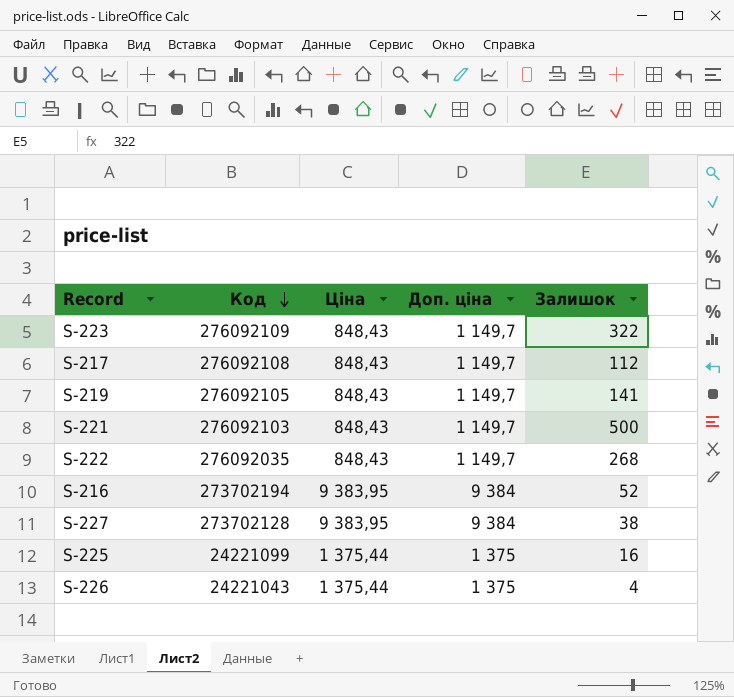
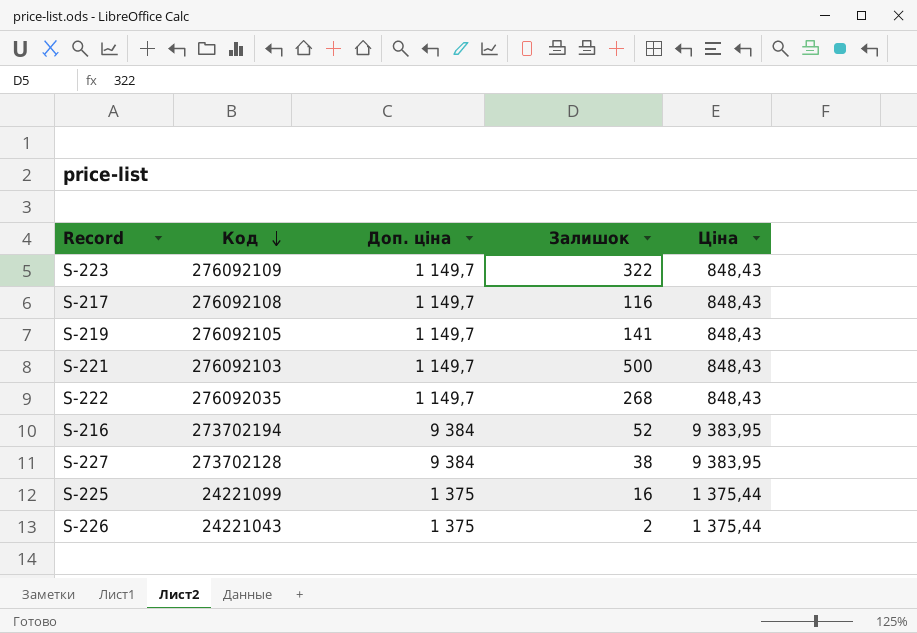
column Ціна | position: 3 -> 5
S-217 | Залишок: 112 -> 116
S-226 | Залишок: 4 -> 2

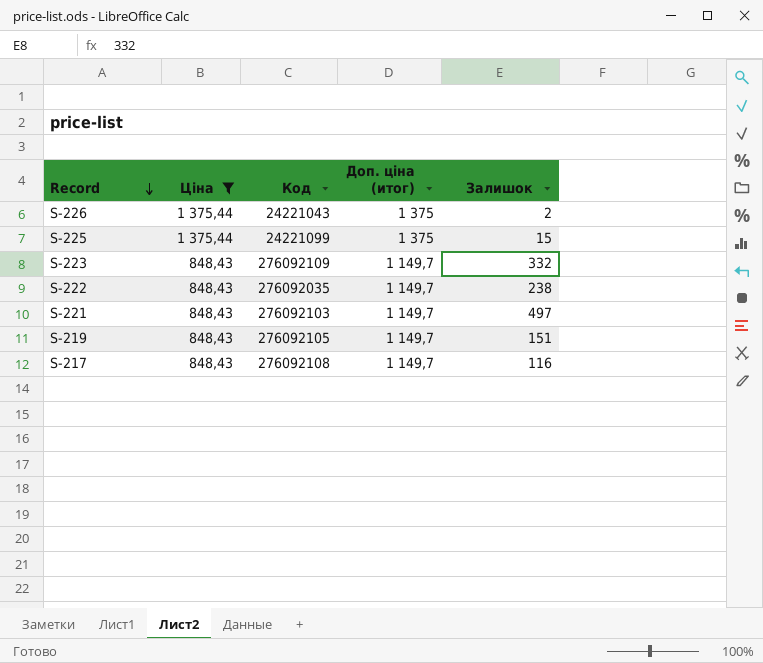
filter: none -> Ціна != 9 383,95
row order: Код descending -> Record descending
column Ціна | position: 5 -> 2
column name: Доп. ціна -> Доп. ціна (итог)
S-225 | Залишок: 16 -> 15
S-223 | Залишок: 322 -> 332
S-222 | Залишок: 268 -> 238
S-221 | Залишок: 500 -> 497
S-219 | Залишок: 141 -> 151

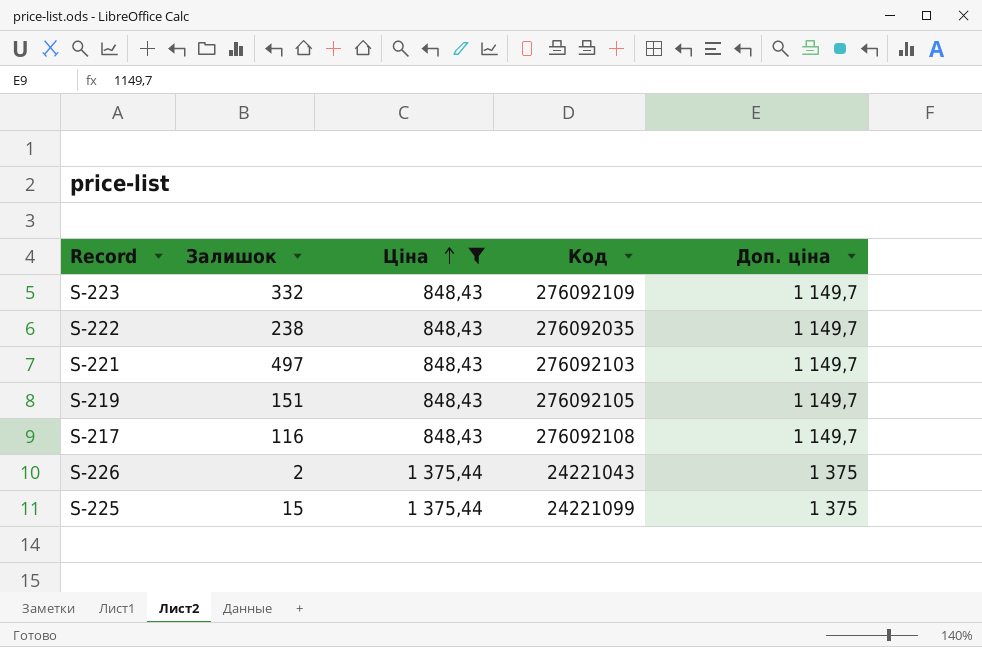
row order: Record descending -> Ціна ascending
column Залишок | position: 5 -> 2
column name: Доп. ціна (итог) -> Доп. ціна

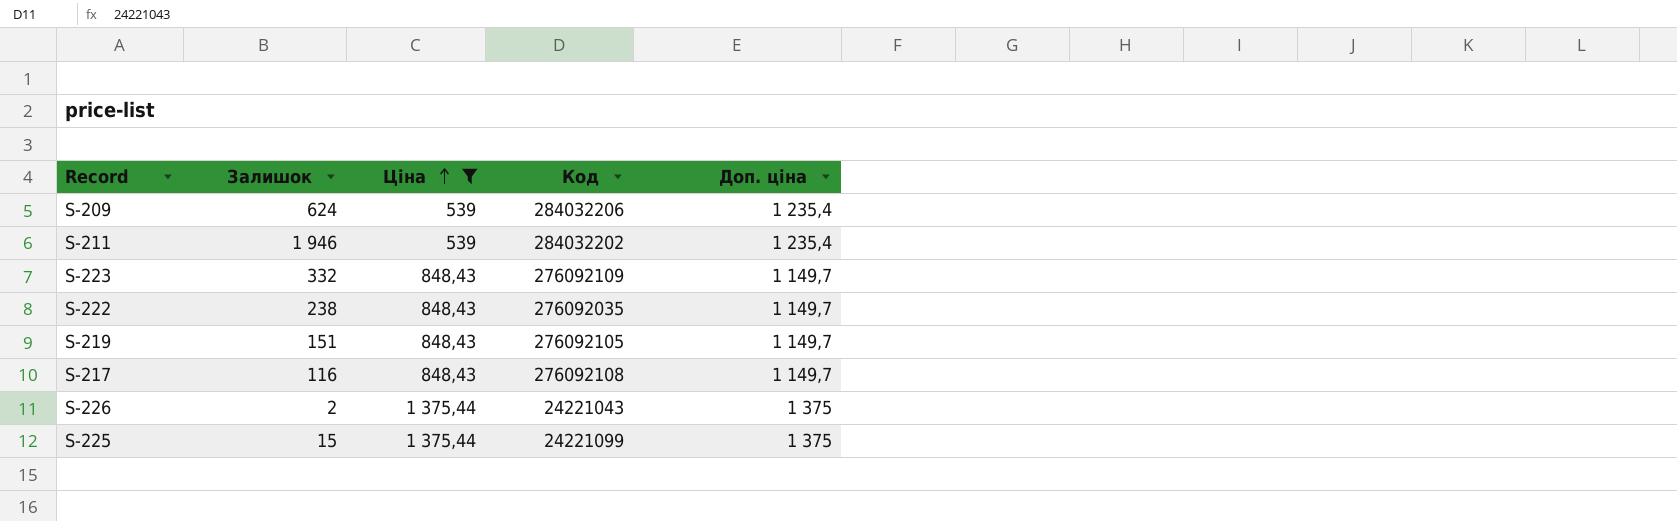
row S-221: 497 | 848,43 | 276092103 | 1 149,7 -> none
row S-209: none -> 624 | 539 | 284032206 | 1 235,4
row S-211: none -> 1 946 | 539 | 284032202 | 1 235,4

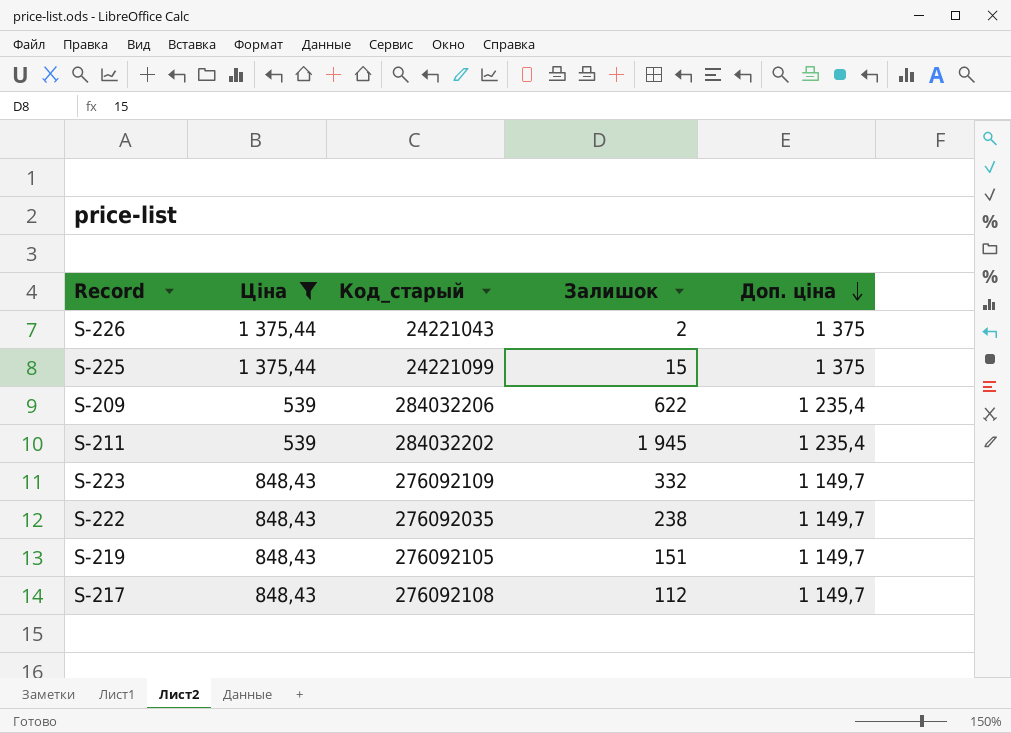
row order: Ціна ascending -> Доп. ціна descending
column name: Код -> Код_старый
column Залишок | position: 2 -> 4
S-209 | Залишок: 624 -> 622
S-211 | Залишок: 1 946 -> 1 945
S-217 | Залишок: 116 -> 112

